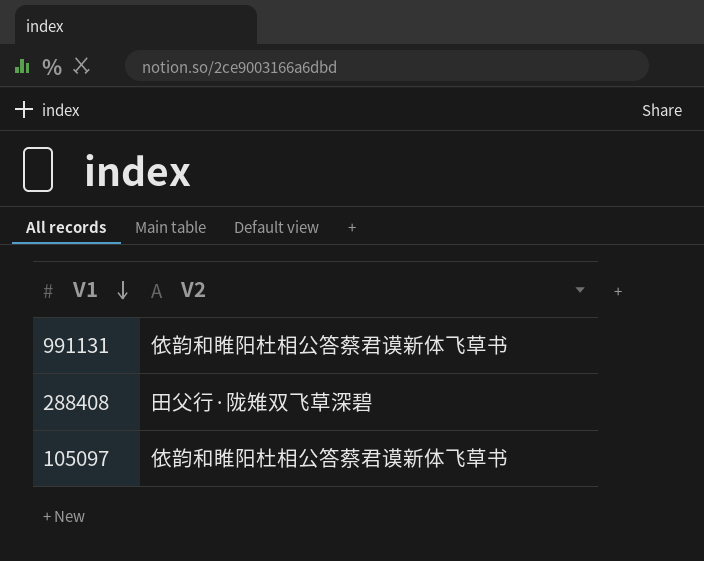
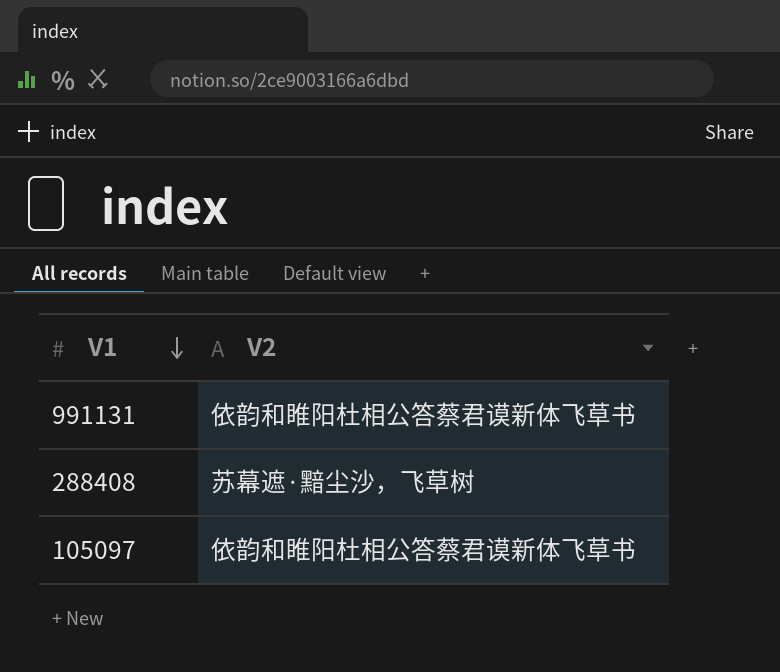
288408 | V2: 田父行·陇雉双飞草深碧 -> 苏幕遮·黯尘沙，飞草树

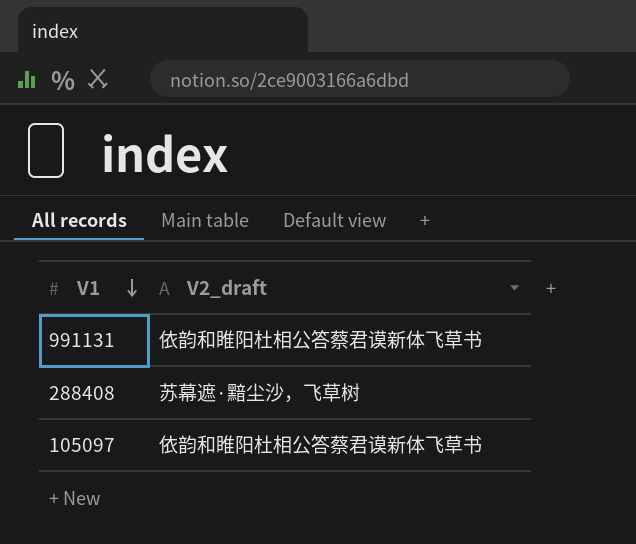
column name: V2 -> V2_draft

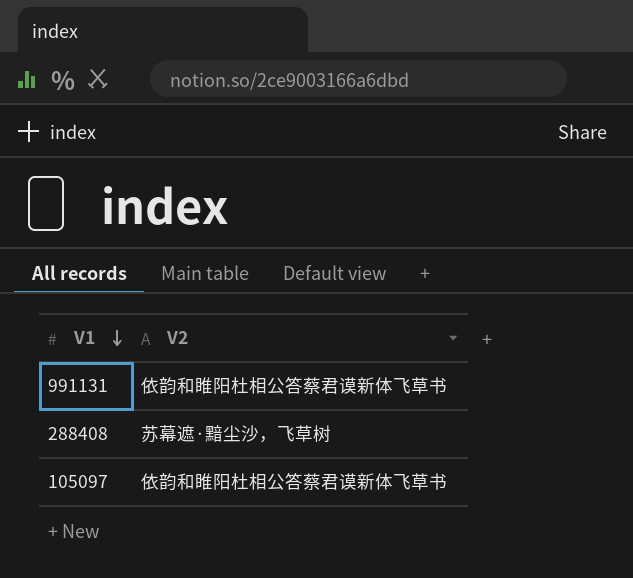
column name: V2_draft -> V2

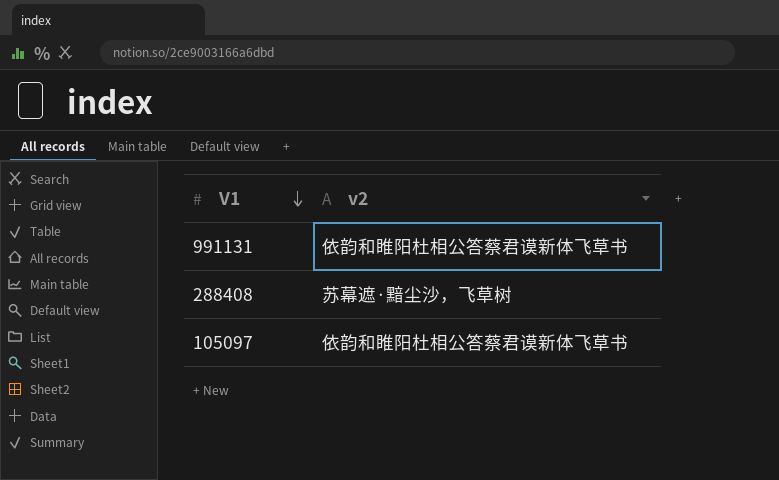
column name: V2 -> v2

